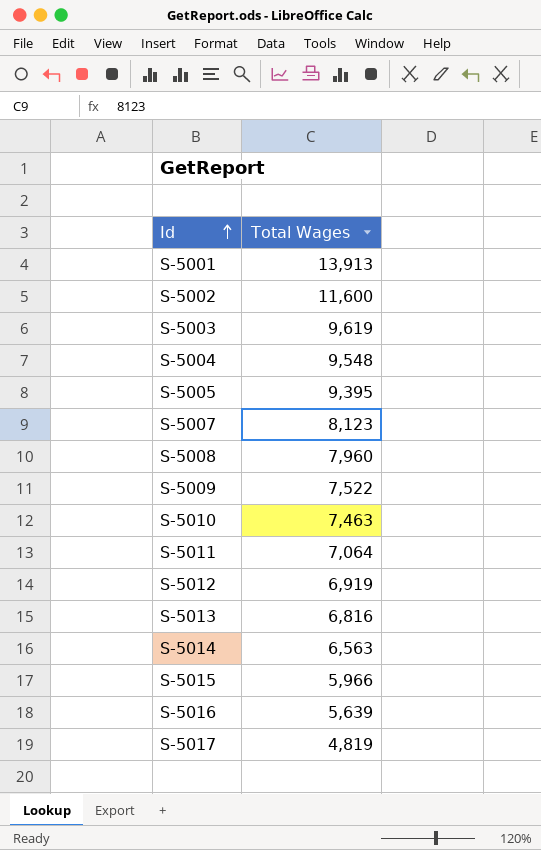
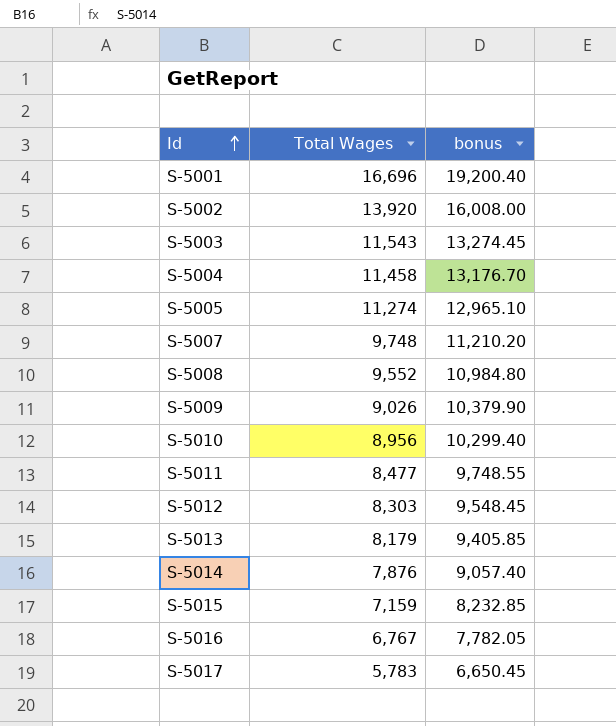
column bonus | formula: none -> [Total Wages] * 1.15
S-5001 | Total Wages: 13,913 -> 16,696
S-5002 | Total Wages: 11,600 -> 13,920
S-5003 | Total Wages: 9,619 -> 11,543
S-5004 | Total Wages: 9,548 -> 11,458
S-5005 | Total Wages: 9,395 -> 11,274
S-5007 | Total Wages: 8,123 -> 9,748
S-5008 | Total Wages: 7,960 -> 9,552
S-5009 | Total Wages: 7,522 -> 9,026
S-5010 | Total Wages: 7,463 -> 8,956
S-5011 | Total Wages: 7,064 -> 8,477
S-5012 | Total Wages: 6,919 -> 8,303
S-5013 | Total Wages: 6,816 -> 8,179
S-5014 | Total Wages: 6,563 -> 7,876
S-5015 | Total Wages: 5,966 -> 7,159
S-5016 | Total Wages: 5,639 -> 6,767
S-5017 | Total Wages: 4,819 -> 5,783

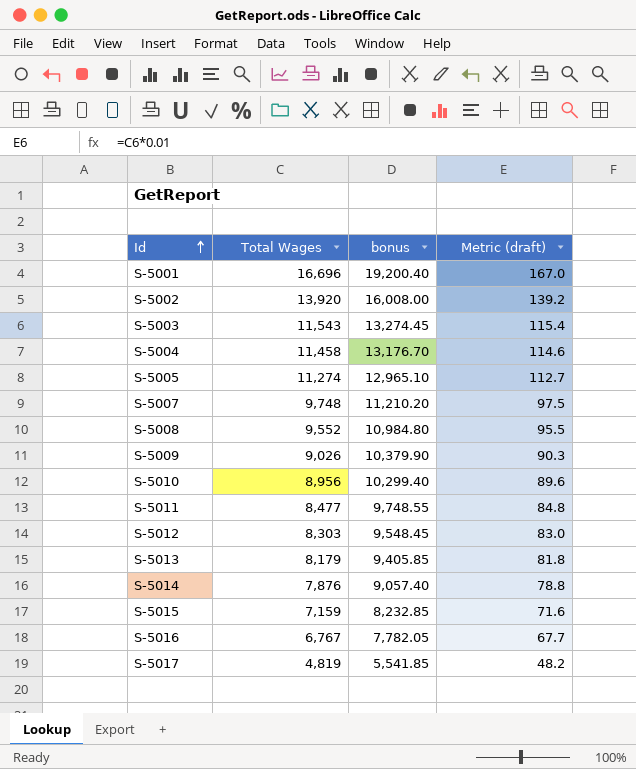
column Metric (draft) | formula: none -> [Total Wages] * 0.01
S-5017 | Total Wages: 5,783 -> 4,819
S-5017 | bonus: 6,650.45 -> 5,541.85

